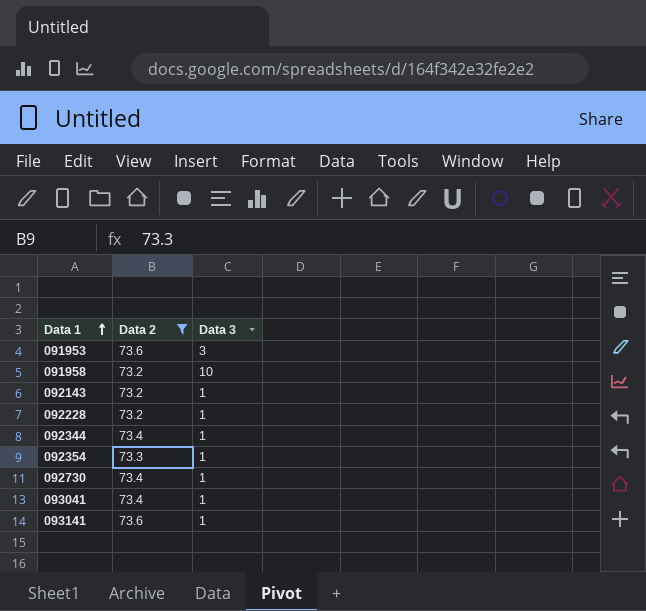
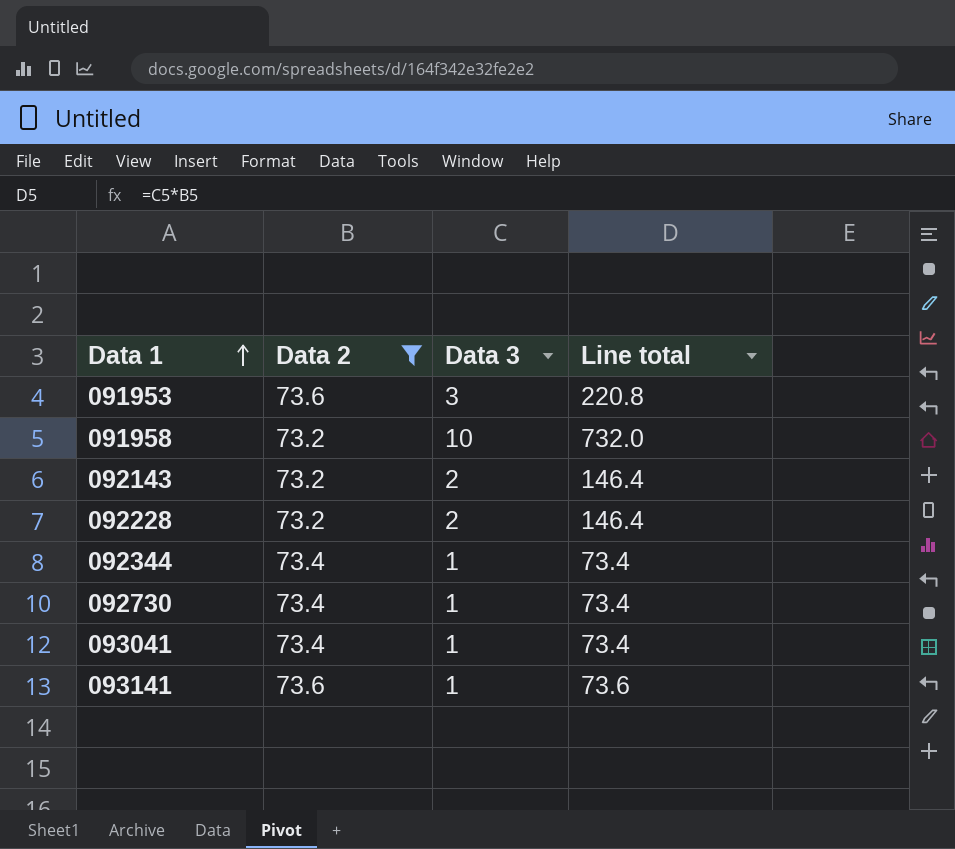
column Line total | formula: none -> [Data 2] * [Data 3]
row 092354: 73.3 | 1 -> none
092143 | Data 3: 1 -> 2
092228 | Data 3: 1 -> 2

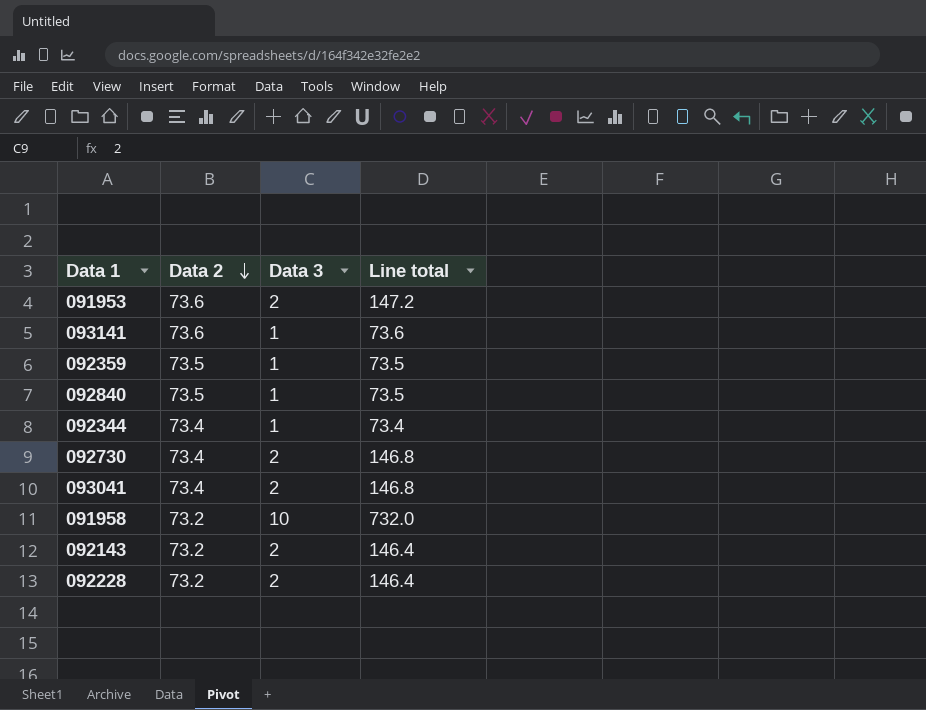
filter: Data 2 != 73.5 -> none
row order: Data 1 ascending -> Data 2 descending
091953 | Data 3: 3 -> 2
091953 | Line total: 220.8 -> 147.2
092730 | Data 3: 1 -> 2
092730 | Line total: 73.4 -> 146.8
093041 | Data 3: 1 -> 2
093041 | Line total: 73.4 -> 146.8

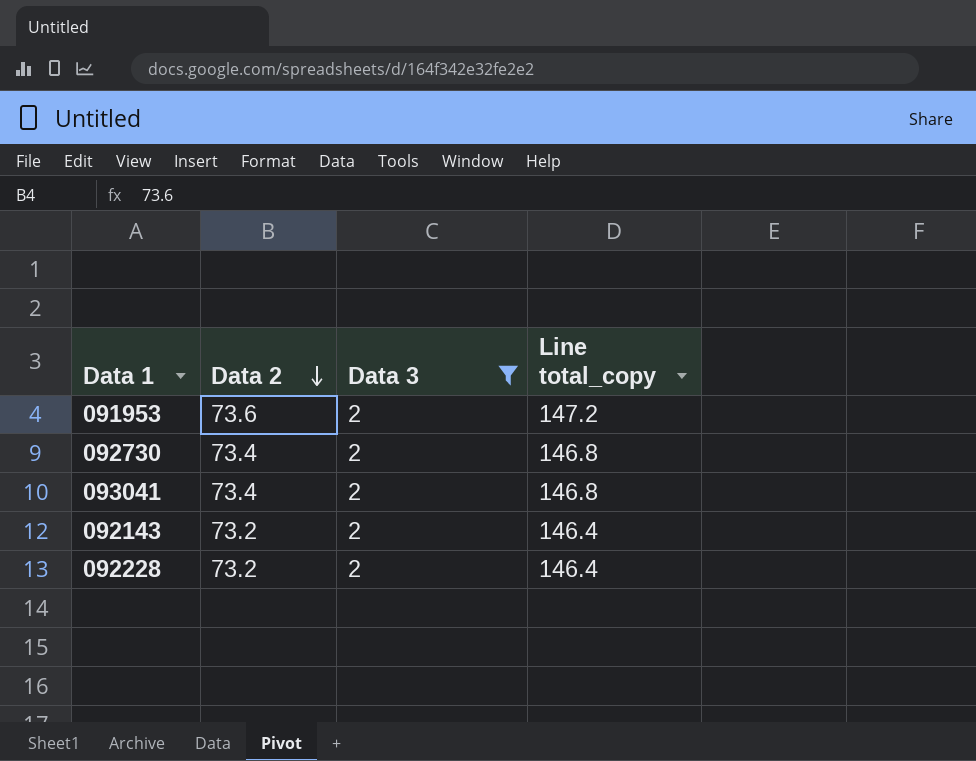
filter: none -> Data 3 = 2
column name: Line total -> Line total_copy

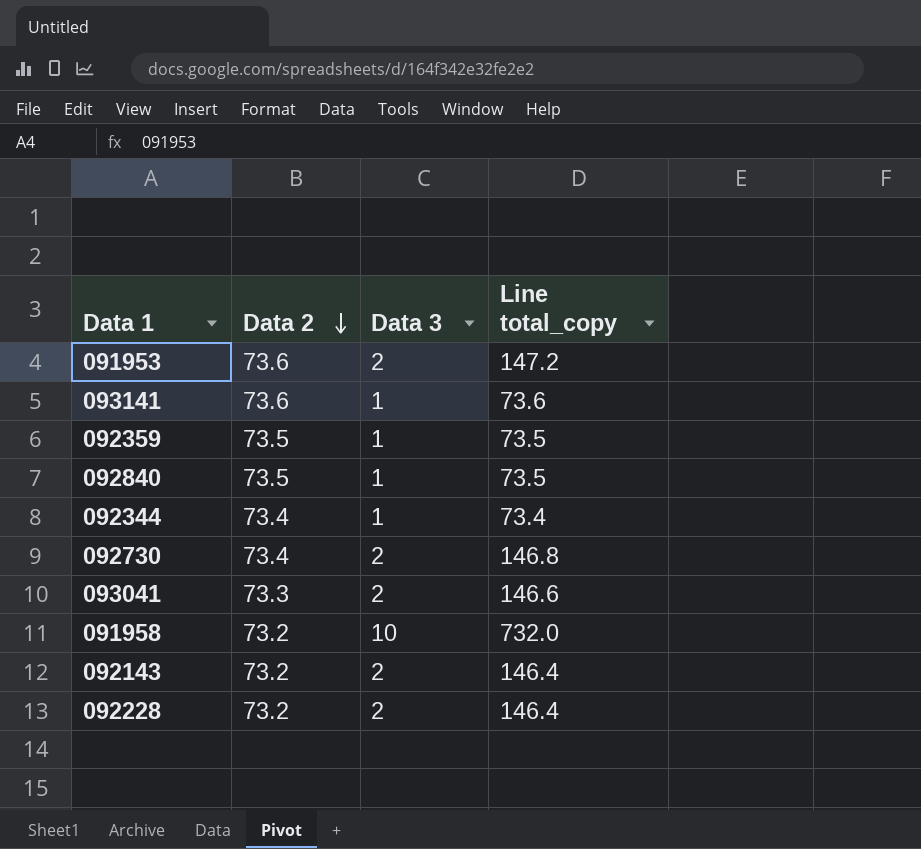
filter: Data 3 = 2 -> none
093041 | Data 2: 73.4 -> 73.3
093041 | Line total_copy: 146.8 -> 146.6

